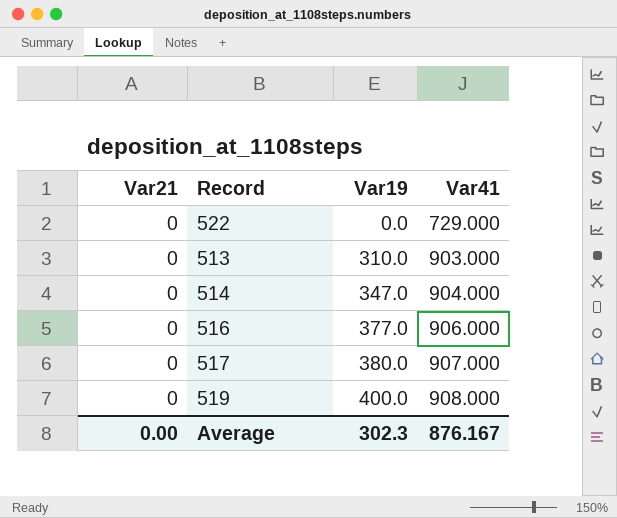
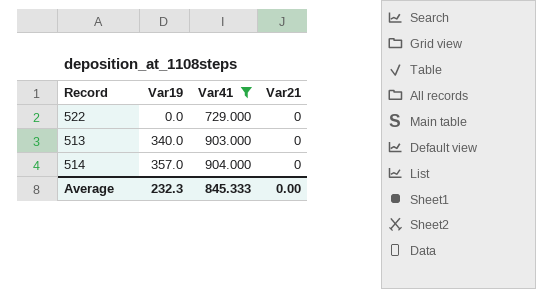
filter: none -> Var41 <= 904.000
column Var21 | position: 1 -> 4
513 | Var19: 310.0 -> 340.0
514 | Var19: 347.0 -> 357.0
Average | Var19: 302.3 -> 232.3
Average | Var41: 876.167 -> 845.333

